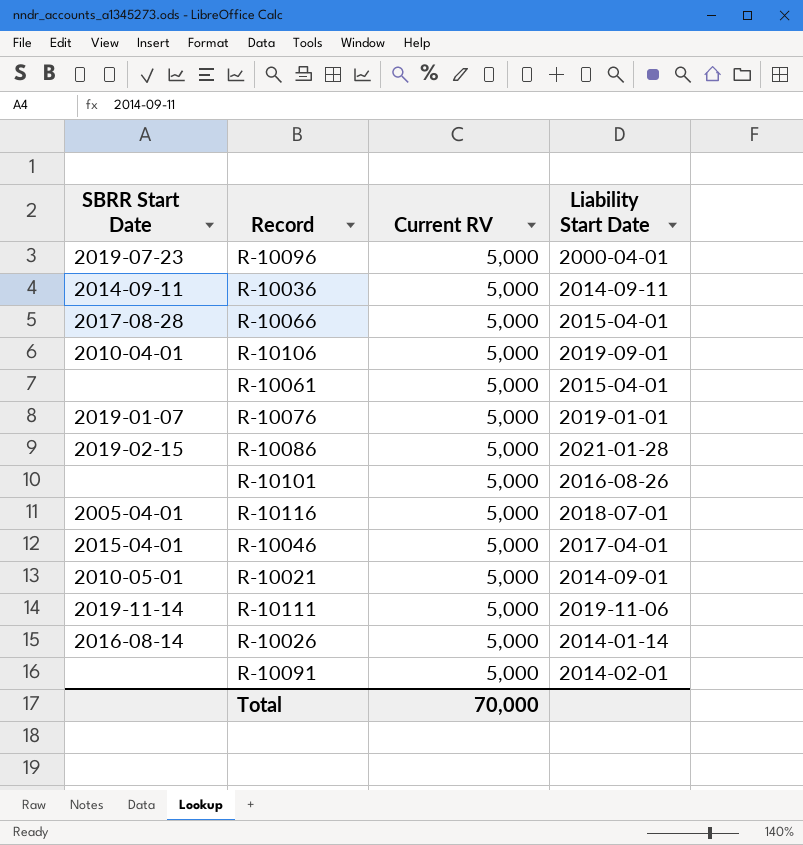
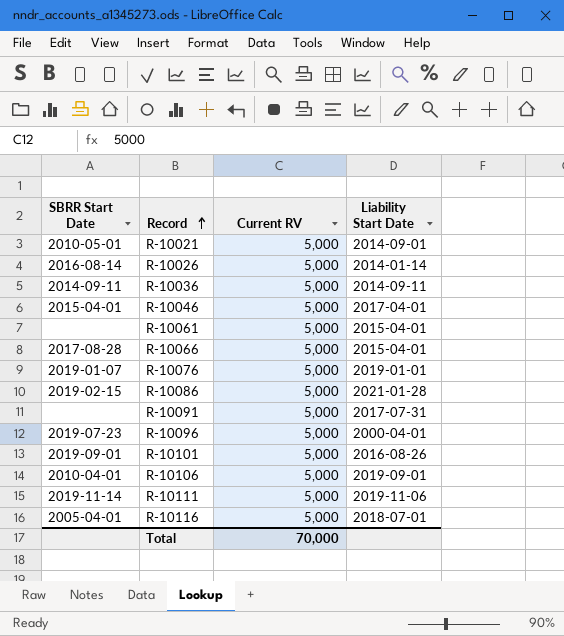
row order: none -> Record ascending
R-10091 | Liability Start Date: 2014-02-01 -> 2017-07-31
R-10101 | SBRR Start Date: none -> 2019-09-01

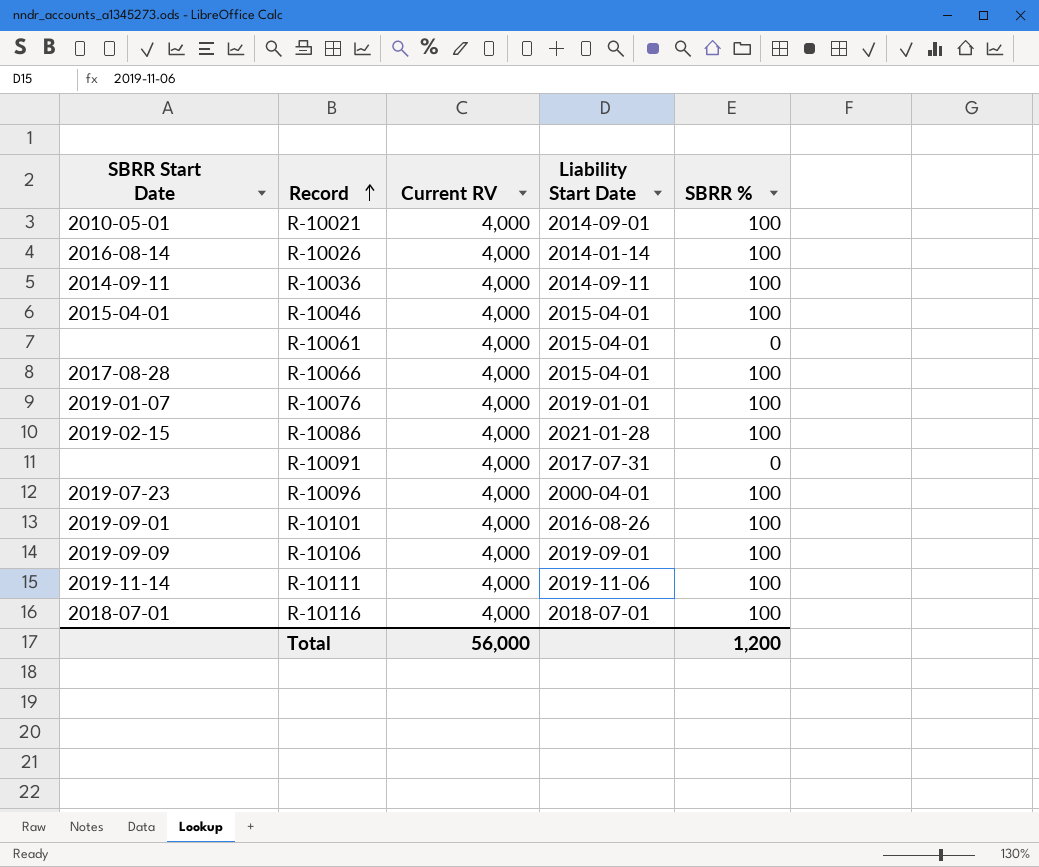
column SBRR % | position: none -> 5
R-10021 | Current RV: 5,000 -> 4,000
R-10026 | Current RV: 5,000 -> 4,000
R-10036 | Current RV: 5,000 -> 4,000
R-10046 | Current RV: 5,000 -> 4,000
R-10046 | Liability Start Date: 2017-04-01 -> 2015-04-01
R-10061 | Current RV: 5,000 -> 4,000
R-10066 | Current RV: 5,000 -> 4,000
R-10076 | Current RV: 5,000 -> 4,000
R-10086 | Current RV: 5,000 -> 4,000
R-10091 | Current RV: 5,000 -> 4,000
R-10096 | Current RV: 5,000 -> 4,000
R-10101 | Current RV: 5,000 -> 4,000
R-10106 | SBRR Start Date: 2010-04-01 -> 2019-09-09
R-10106 | Current RV: 5,000 -> 4,000
R-10111 | Current RV: 5,000 -> 4,000
R-10116 | SBRR Start Date: 2005-04-01 -> 2018-07-01
R-10116 | Current RV: 5,000 -> 4,000
Total | Current RV: 70,000 -> 56,000

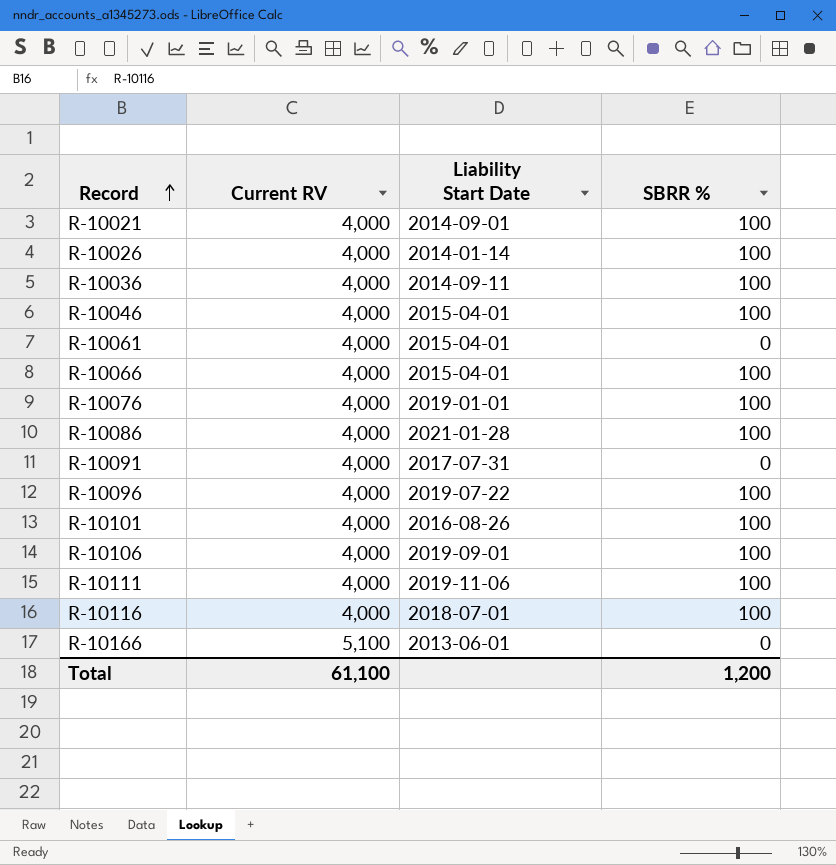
column SBRR Start Date | position: 1 -> none
R-10096 | Liability Start Date: 2000-04-01 -> 2019-07-22
row R-10166: none -> 5,100 | 2013-06-01 | 0
Total | Current RV: 56,000 -> 61,100

